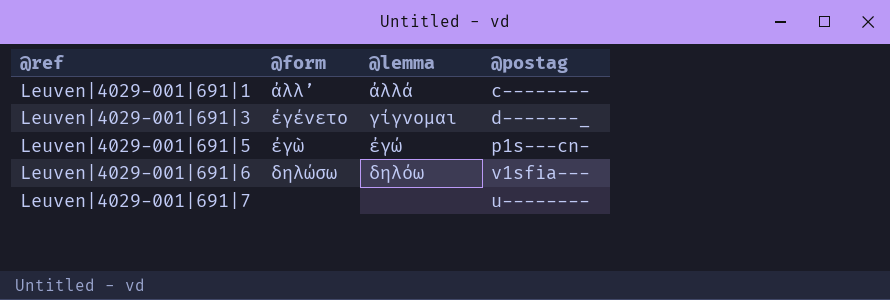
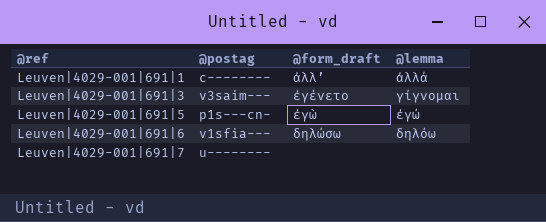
column @postag | position: 4 -> 2
column name: @form -> @form_draft
Leuven|4029-001|691|3 | @postag: d-------_ -> v3saim---

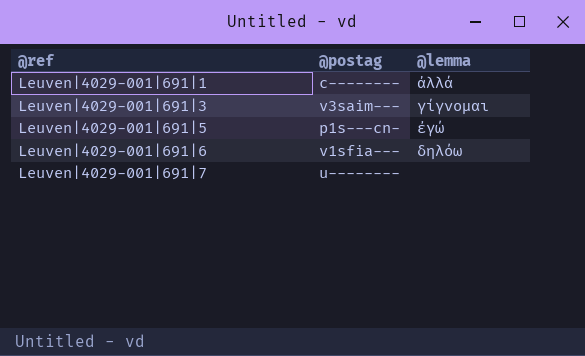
column @form_draft | position: 3 -> none

